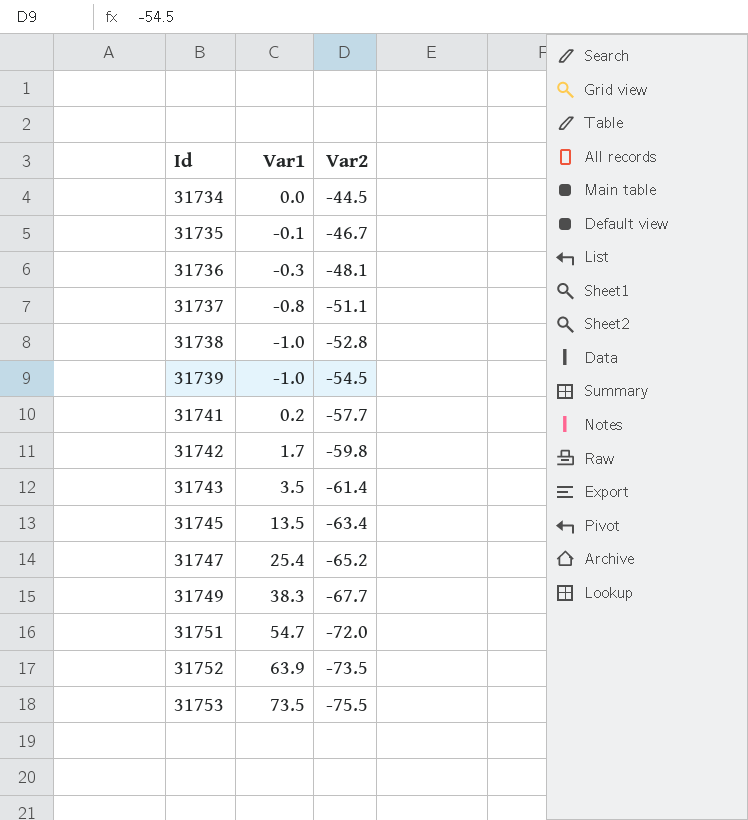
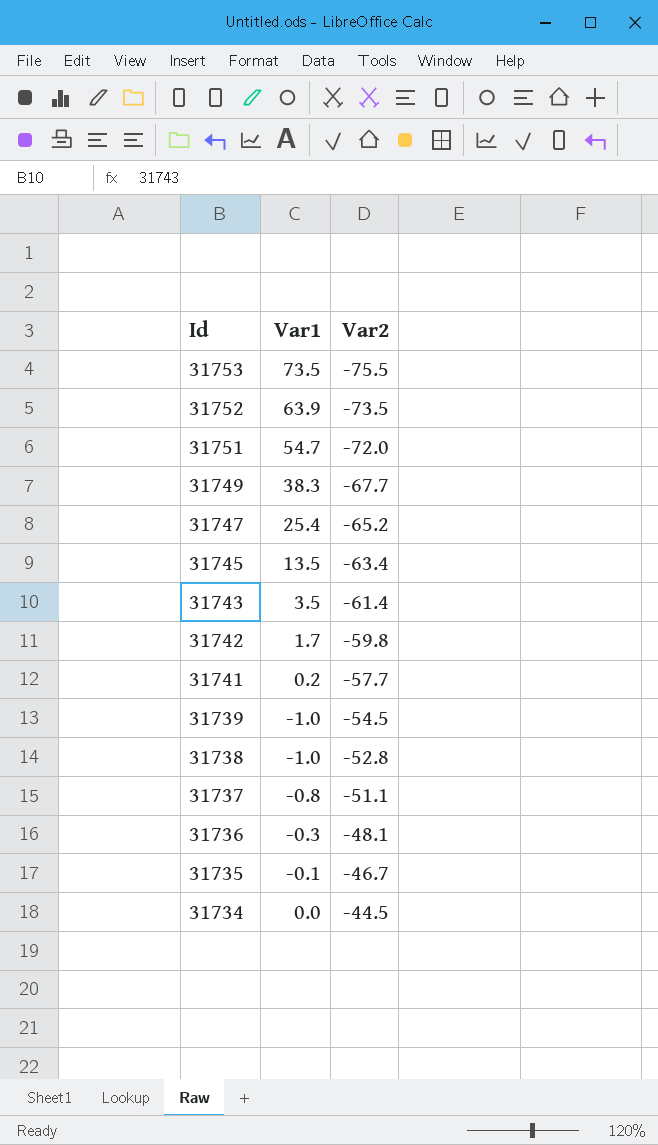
row order: Id ascending -> Id descending

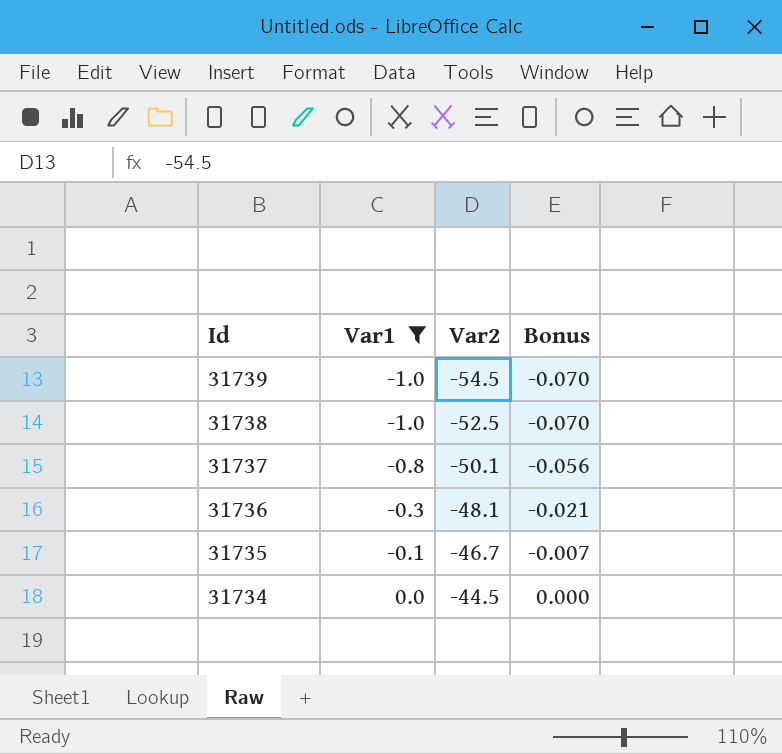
filter: none -> Var1 <= 0.0
column Bonus | formula: none -> [Var1] * 0.07
31738 | Var2: -52.8 -> -52.5
31737 | Var2: -51.1 -> -50.1

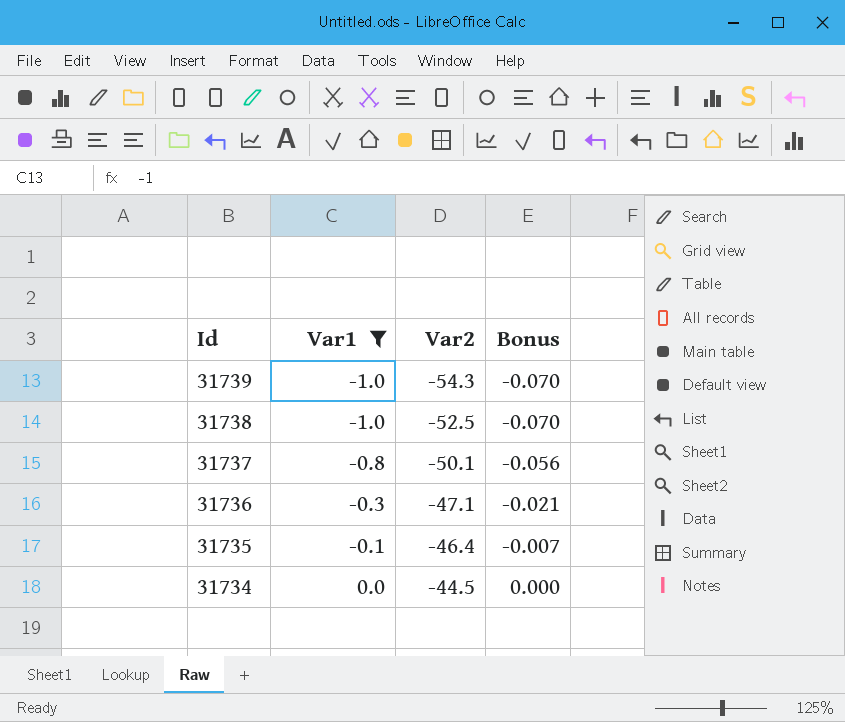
31739 | Var2: -54.5 -> -54.3
31736 | Var2: -48.1 -> -47.1
31735 | Var2: -46.7 -> -46.4

